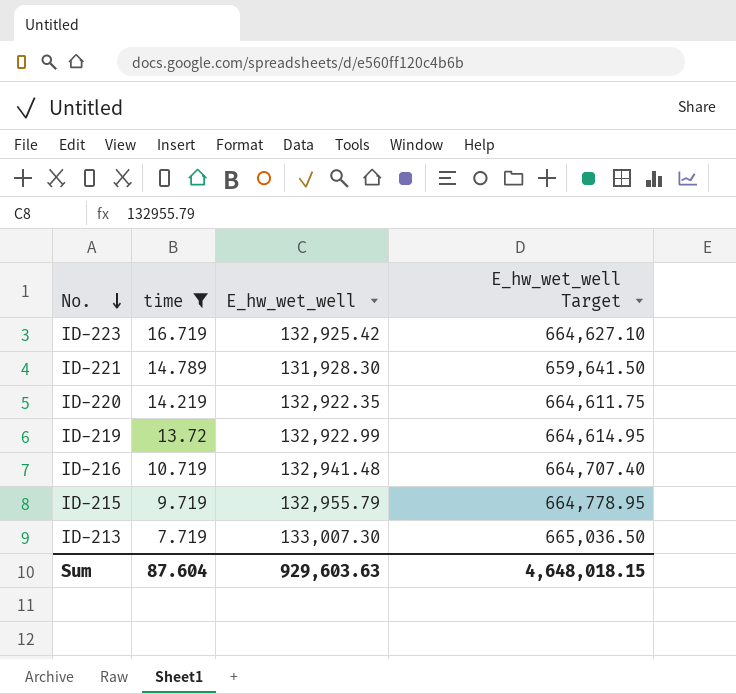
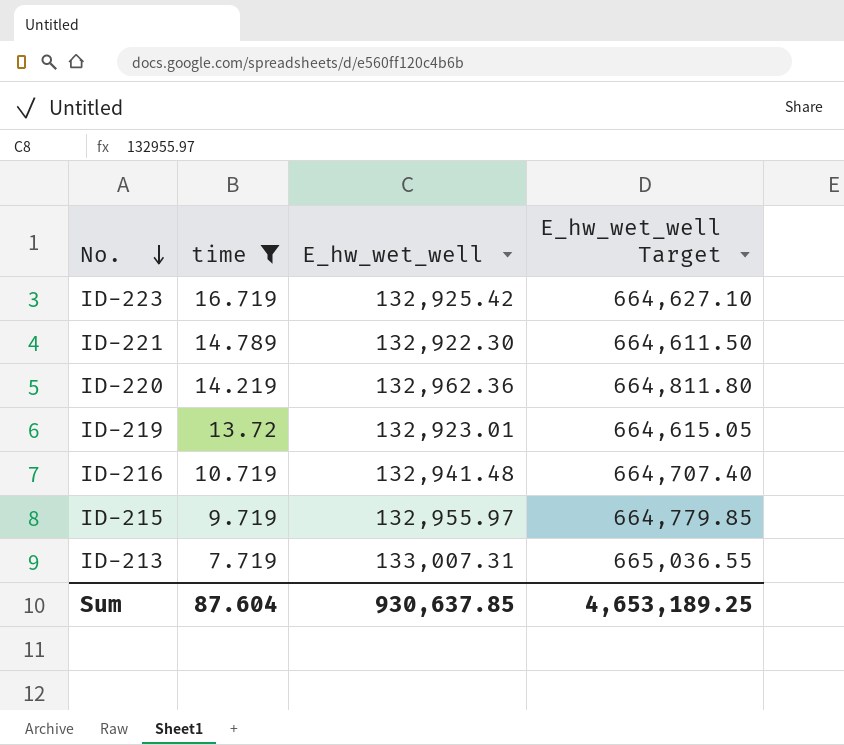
ID-221 | E_hw_wet_well: 131,928.30 -> 132,922.30
ID-221 | E_hw_wet_well Target: 659,641.50 -> 664,611.50
ID-220 | E_hw_wet_well: 132,922.35 -> 132,962.36
ID-220 | E_hw_wet_well Target: 664,611.75 -> 664,811.80
ID-219 | E_hw_wet_well: 132,922.99 -> 132,923.01
ID-219 | E_hw_wet_well Target: 664,614.95 -> 664,615.05
ID-215 | E_hw_wet_well: 132,955.79 -> 132,955.97
ID-215 | E_hw_wet_well Target: 664,778.95 -> 664,779.85
ID-213 | E_hw_wet_well: 133,007.30 -> 133,007.31
ID-213 | E_hw_wet_well Target: 665,036.50 -> 665,036.55
Sum | E_hw_wet_well: 929,603.63 -> 930,637.85
Sum | E_hw_wet_well Target: 4,648,018.15 -> 4,653,189.25

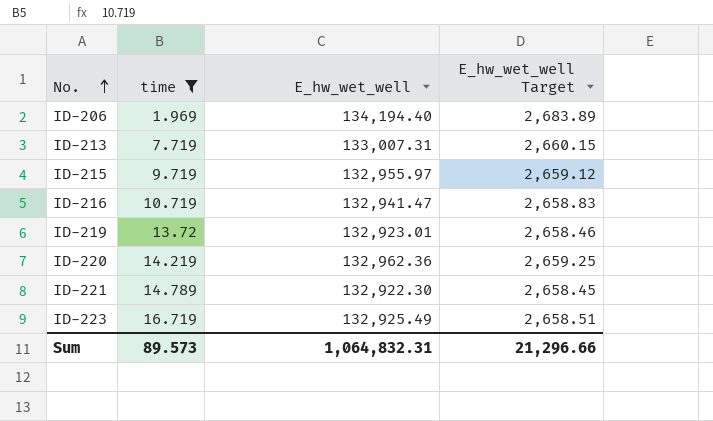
row order: No. descending -> No. ascending
column E_hw_wet_well Target | formula: [E_hw_wet_well] * 5 -> [E_hw_wet_well] * 0.02
row ID-206: none -> 1.969 | 134,194.40 | 2,683.89
ID-216 | E_hw_wet_well: 132,941.48 -> 132,941.47
ID-223 | E_hw_wet_well: 132,925.42 -> 132,925.49
Sum | time: 87.604 -> 89.573
Sum | E_hw_wet_well: 930,637.85 -> 1,064,832.31
Sum | E_hw_wet_well Target: 4,653,189.25 -> 21,296.66

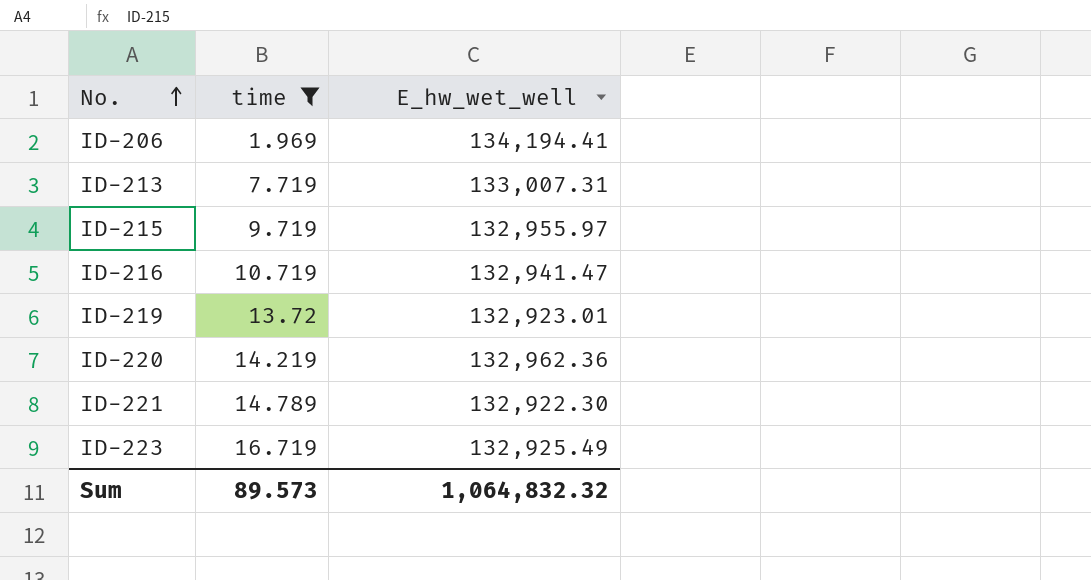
column E_hw_wet_well Target | formula: [E_hw_wet_well] * 0.02 -> none
ID-206 | E_hw_wet_well: 134,194.40 -> 134,194.41
Sum | E_hw_wet_well: 1,064,832.31 -> 1,064,832.32

